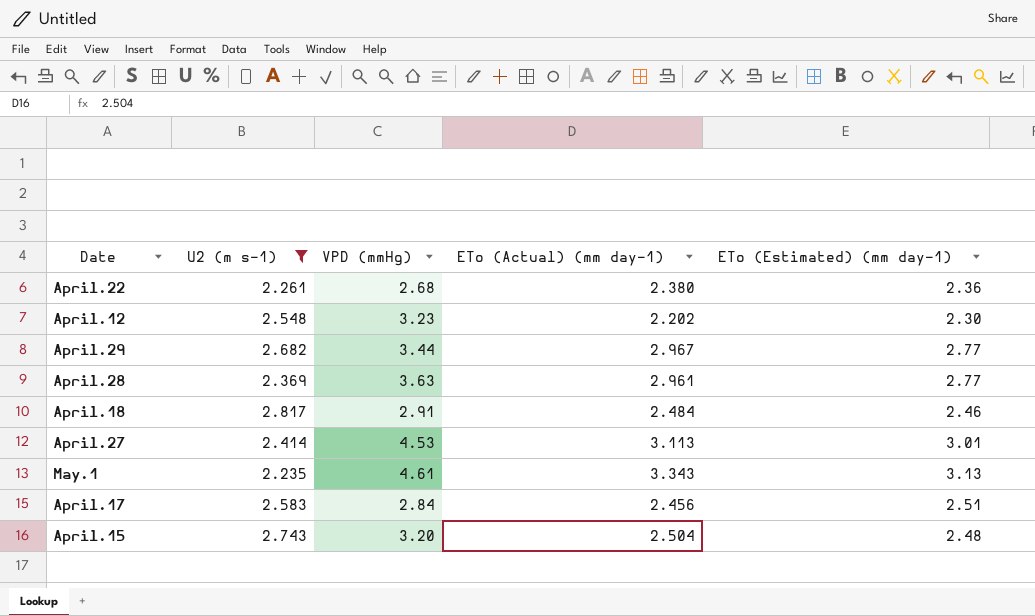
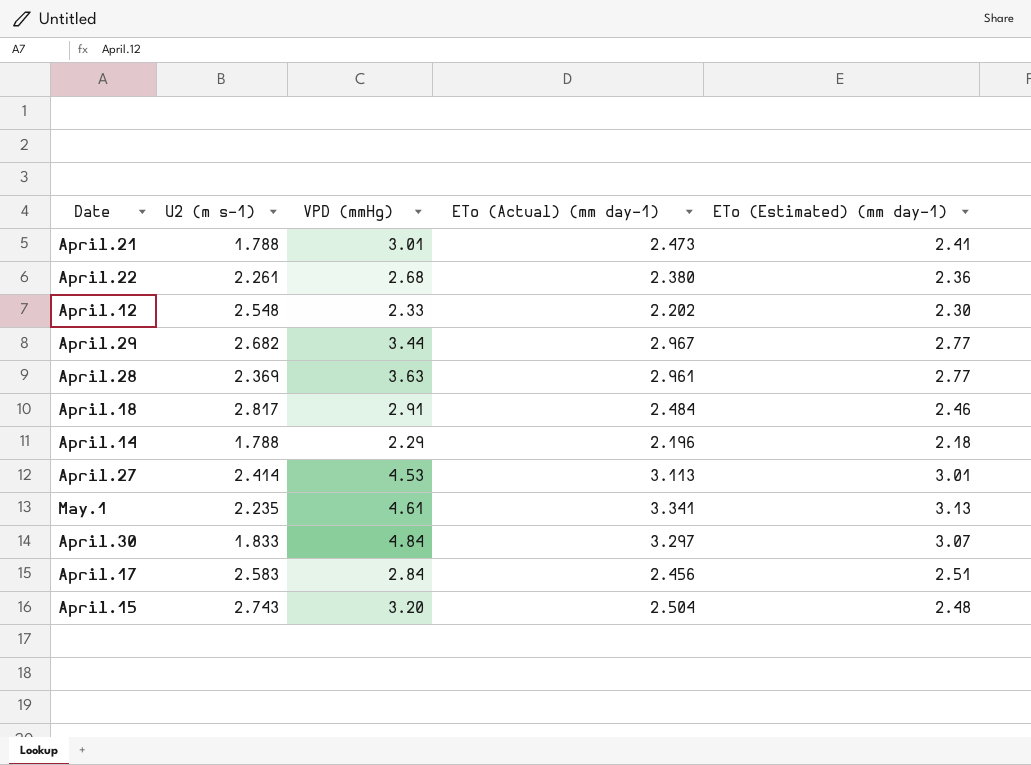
filter: U2 (m s-1) >= 2.235 -> none
April.12 | VPD (mmHg): 3.23 -> 2.33
May.1 | ETo (Actual) (mm day-1): 3.343 -> 3.341

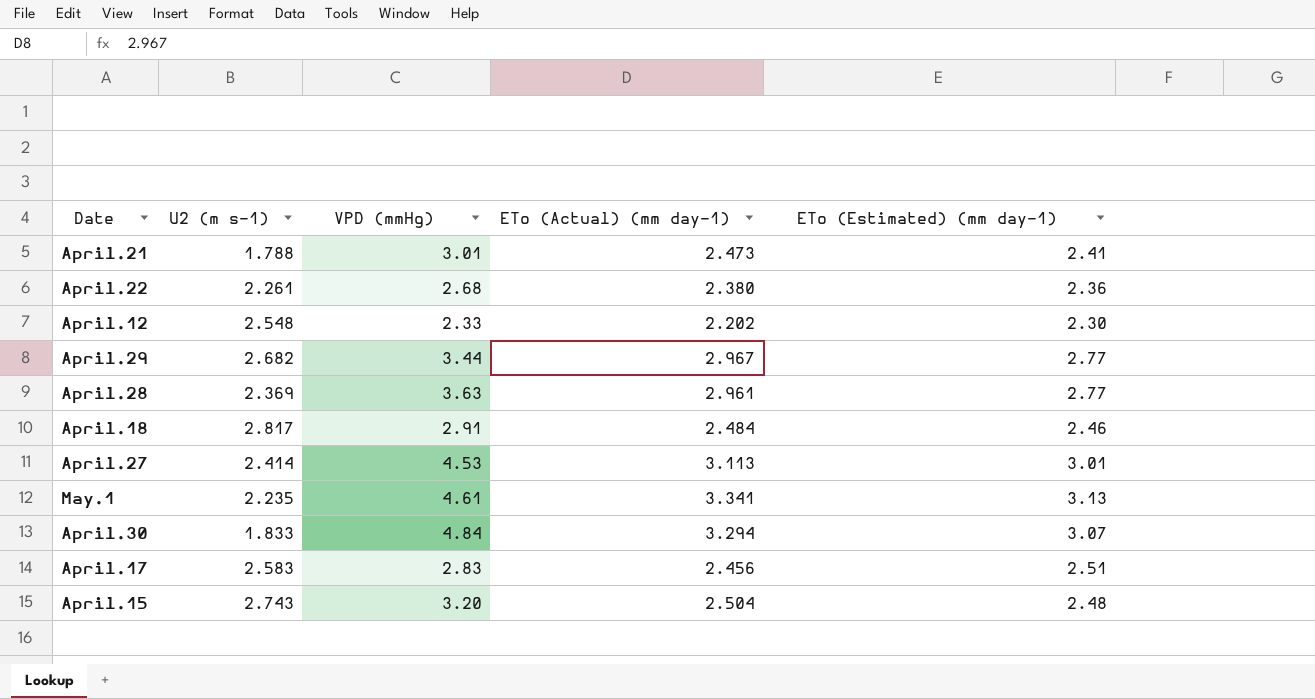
row April.14: 1.788 | 2.29 | 2.196 | 2.18 -> none
April.30 | ETo (Actual) (mm day-1): 3.297 -> 3.294
April.17 | VPD (mmHg): 2.84 -> 2.83

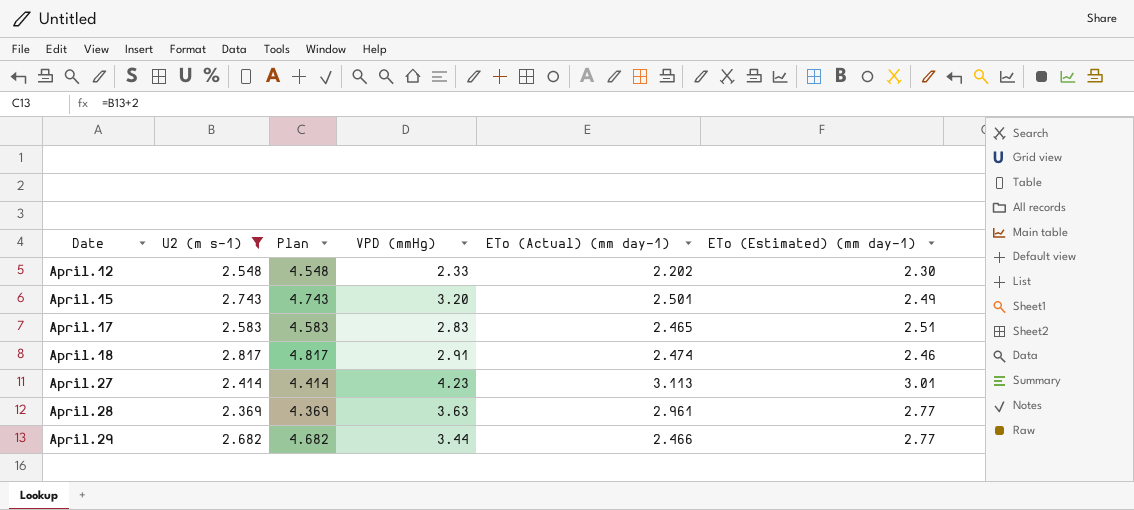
filter: none -> U2 (m s-1) >= 2.369
row order: none -> Date ascending
column Plan | formula: none -> [U2 (m s-1)] + 2
April.15 | ETo (Actual) (mm day-1): 2.504 -> 2.501
April.15 | ETo (Estimated) (mm day-1): 2.48 -> 2.49
April.17 | ETo (Actual) (mm day-1): 2.456 -> 2.465
April.18 | ETo (Actual) (mm day-1): 2.484 -> 2.474
April.27 | VPD (mmHg): 4.53 -> 4.23
April.29 | ETo (Actual) (mm day-1): 2.967 -> 2.466

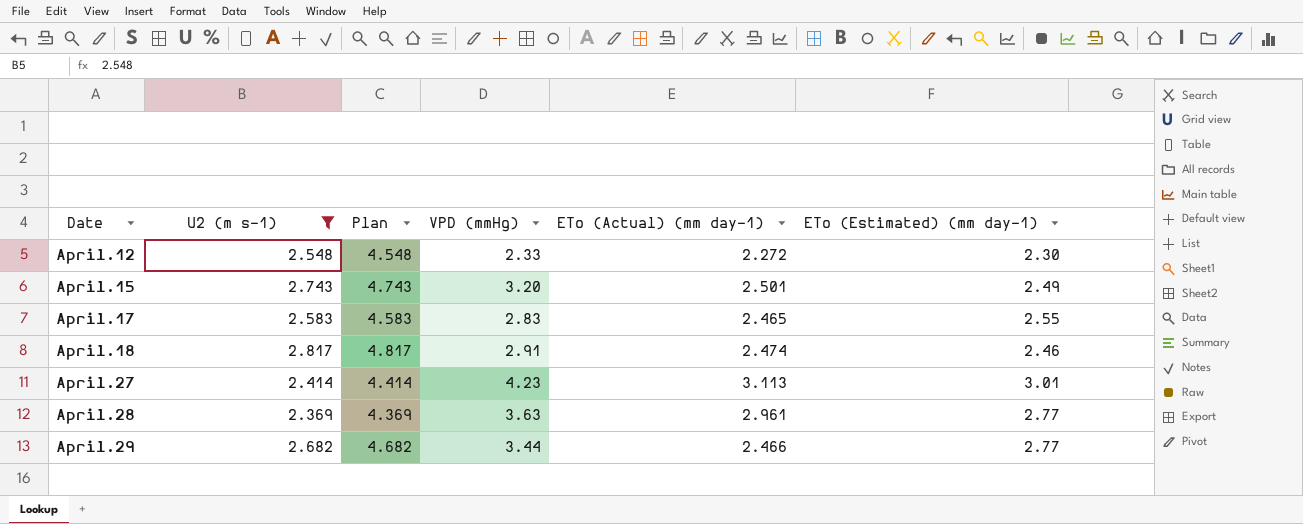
April.12 | ETo (Actual) (mm day-1): 2.202 -> 2.272
April.17 | ETo (Estimated) (mm day-1): 2.51 -> 2.55

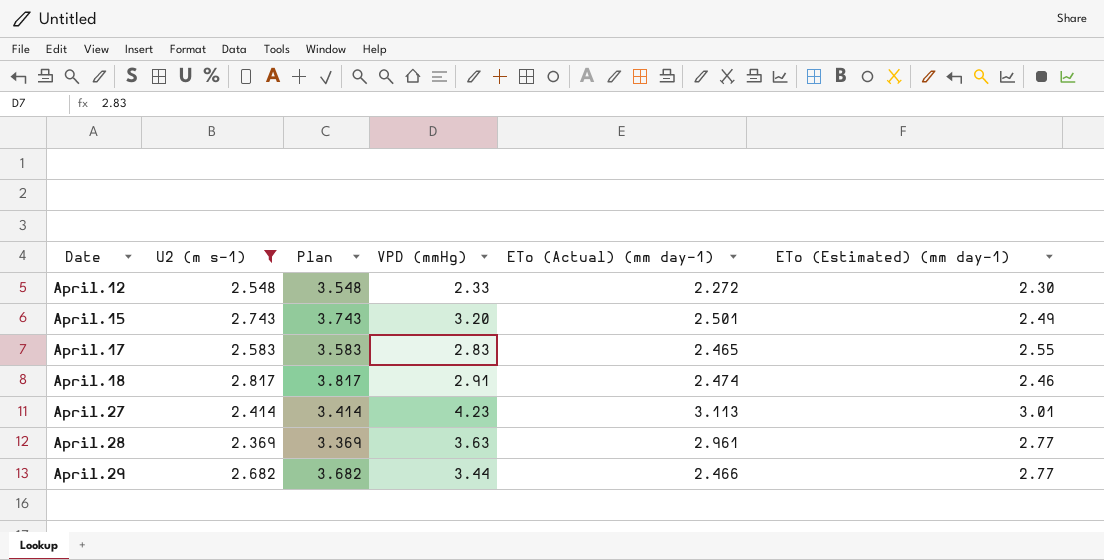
column Plan | formula: [U2 (m s-1)] + 2 -> [U2 (m s-1)] + 1

